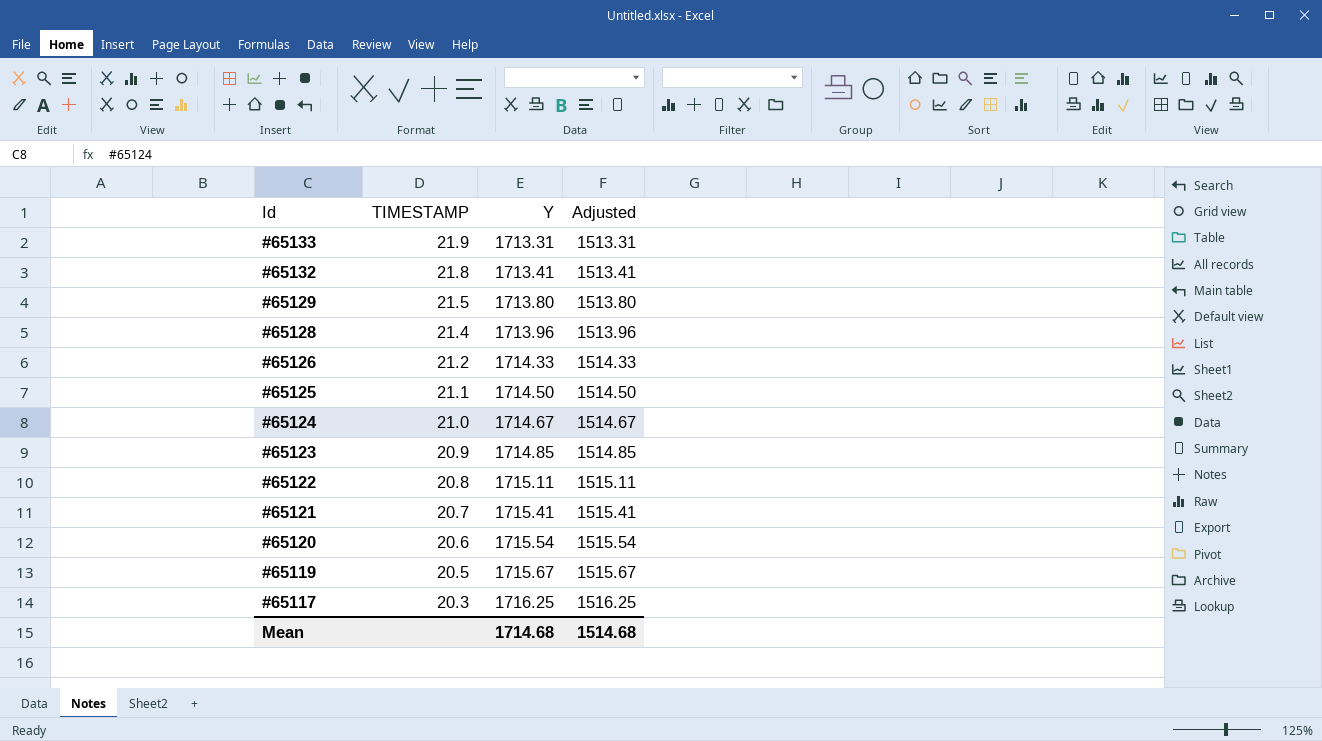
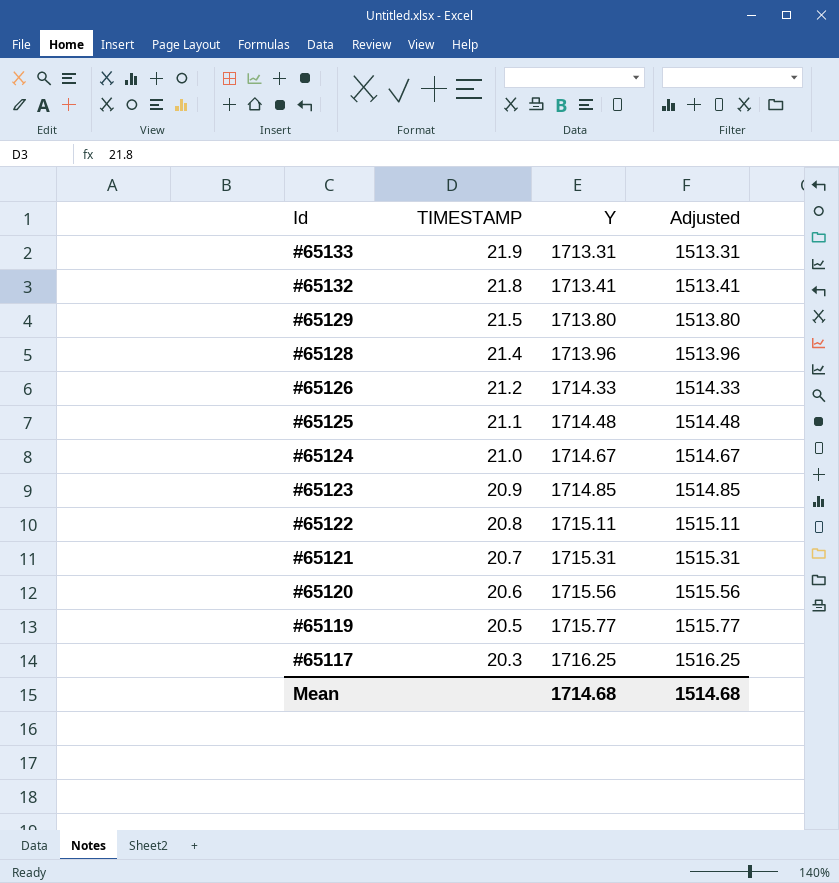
#65125 | Y: 1714.50 -> 1714.48
#65125 | Adjusted: 1514.50 -> 1514.48
#65121 | Y: 1715.41 -> 1715.31
#65121 | Adjusted: 1515.41 -> 1515.31
#65120 | Y: 1715.54 -> 1715.56
#65120 | Adjusted: 1515.54 -> 1515.56
#65119 | Y: 1715.67 -> 1715.77
#65119 | Adjusted: 1515.67 -> 1515.77

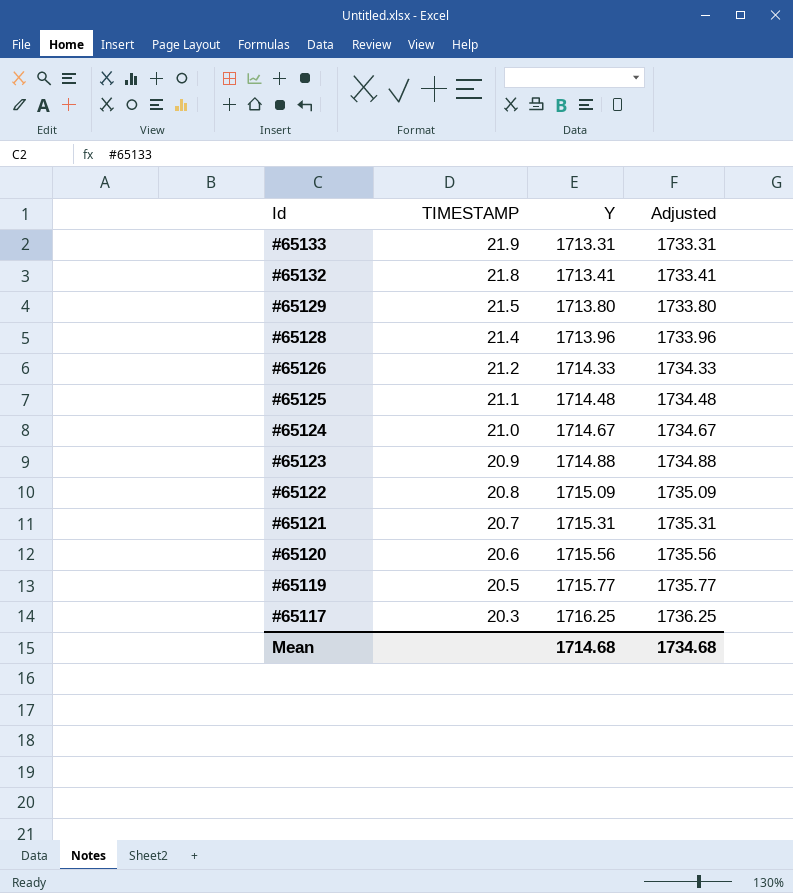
column Adjusted | formula: [Y] - 200 -> [Y] + 20
#65123 | Y: 1714.85 -> 1714.88
#65122 | Y: 1715.11 -> 1715.09
Mean | Adjusted: 1514.68 -> 1734.68

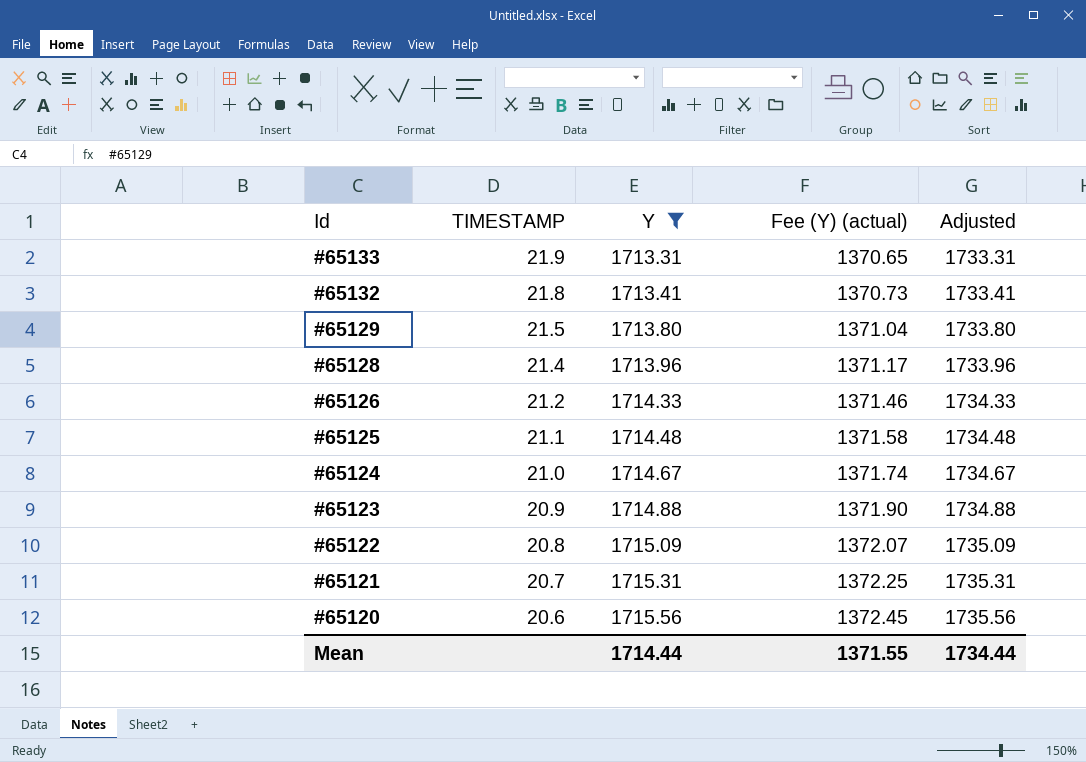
filter: none -> Y <= 1715.56
column Fee (Y) (actual) | formula: none -> [Y] * 0.8
Mean | Y: 1714.68 -> 1714.44
Mean | Adjusted: 1734.68 -> 1734.44

